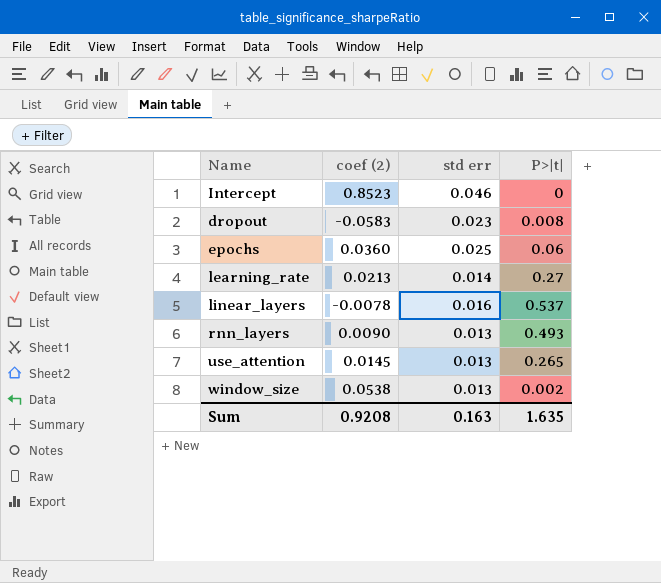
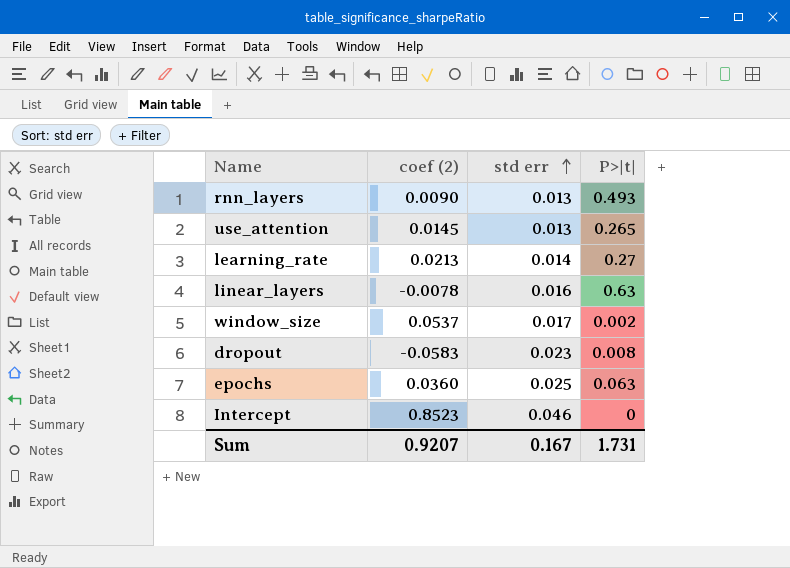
row order: none -> std err ascending
linear_layers | P>|t|: 0.537 -> 0.63
window_size | coef (2): 0.0538 -> 0.0537
window_size | std err: 0.013 -> 0.017
epochs | P>|t|: 0.06 -> 0.063
Sum | coef (2): 0.9208 -> 0.9207
Sum | std err: 0.163 -> 0.167
Sum | P>|t|: 1.635 -> 1.731

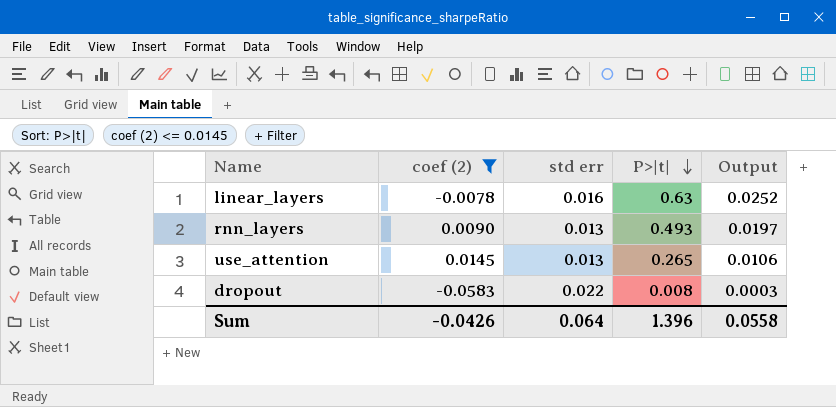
filter: none -> coef (2) <= 0.0145
row order: std err ascending -> P>|t| descending
column Output | formula: none -> [P>|t|] * 0.04
dropout | std err: 0.023 -> 0.022
Sum | coef (2): 0.9207 -> -0.0426
Sum | std err: 0.167 -> 0.064
Sum | P>|t|: 1.731 -> 1.396

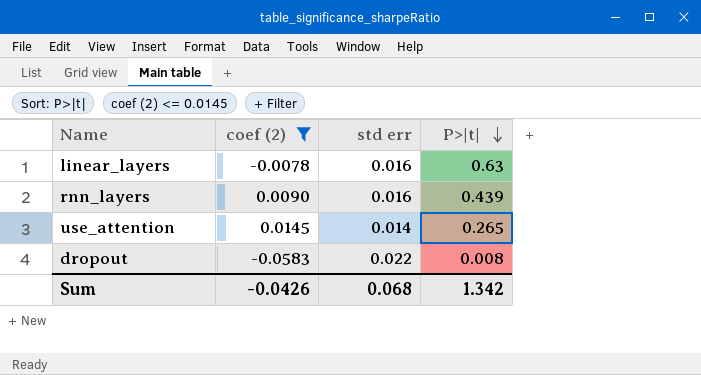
column Output | formula: [P>|t|] * 0.04 -> none
rnn_layers | std err: 0.013 -> 0.016
rnn_layers | P>|t|: 0.493 -> 0.439
use_attention | std err: 0.013 -> 0.014
Sum | std err: 0.064 -> 0.068
Sum | P>|t|: 1.396 -> 1.342

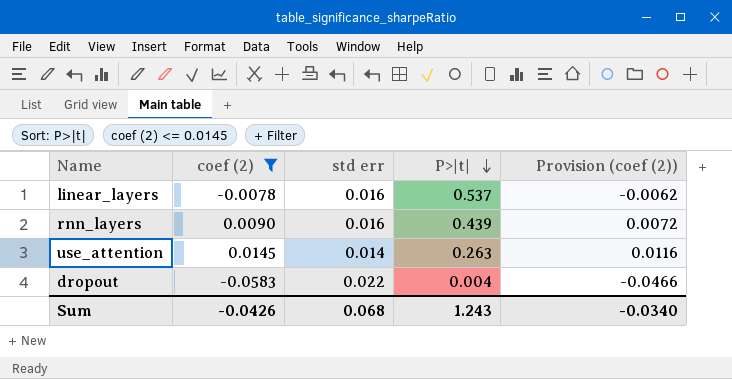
column Provision (coef (2)) | formula: none -> [coef (2)] * 0.8
linear_layers | P>|t|: 0.63 -> 0.537
use_attention | P>|t|: 0.265 -> 0.263
dropout | P>|t|: 0.008 -> 0.004
Sum | P>|t|: 1.342 -> 1.243

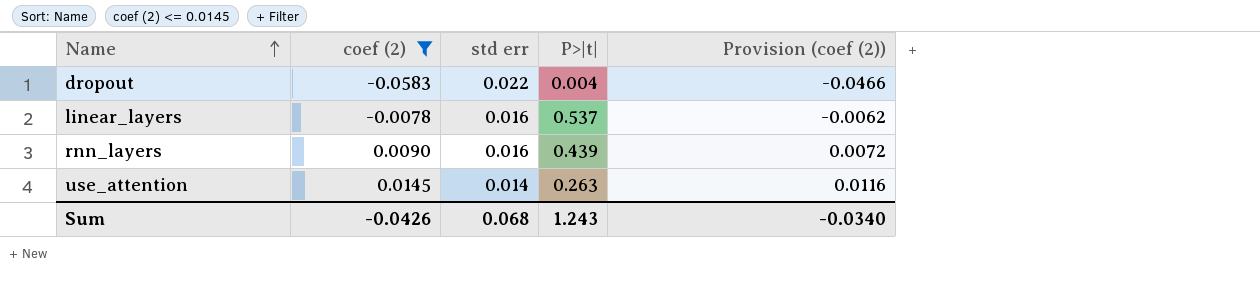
row order: P>|t| descending -> Name ascending

